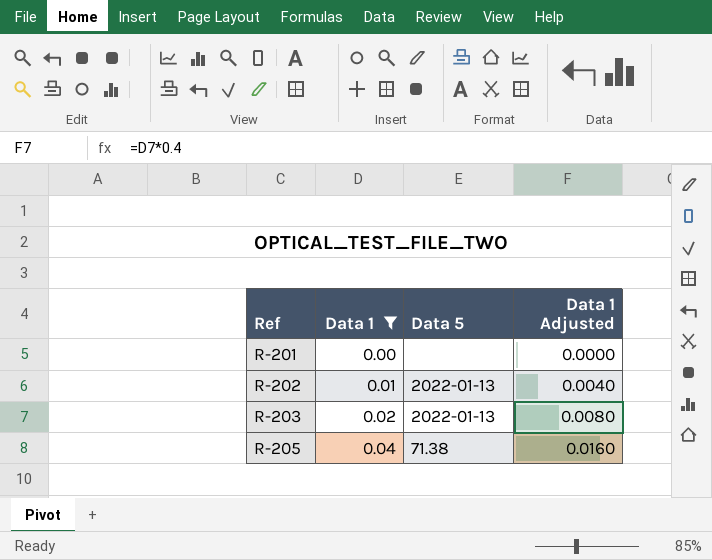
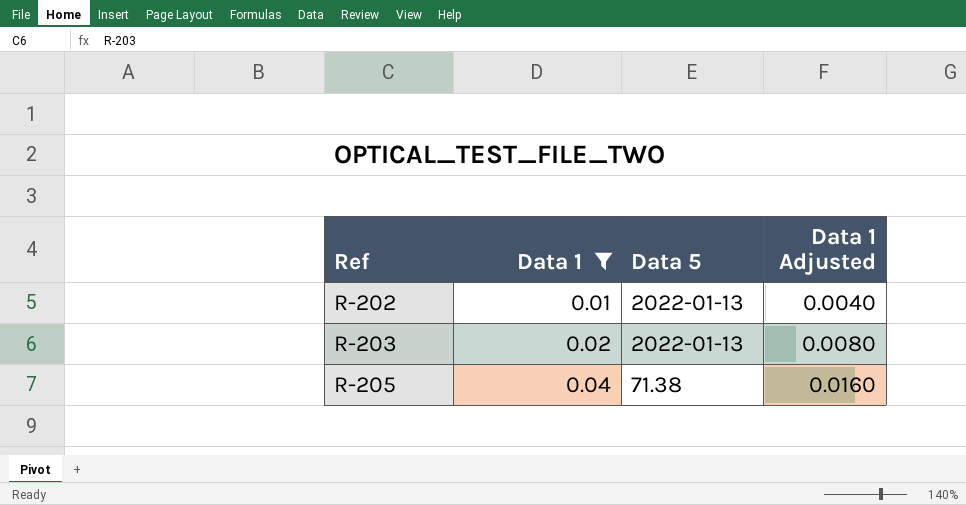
row R-201: 0.00 | none | 0.0000 -> none

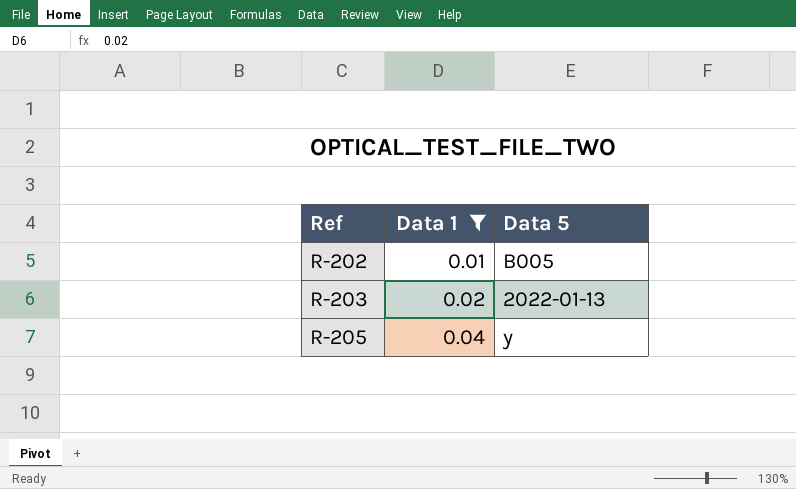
column Data 1 Adjusted | formula: [Data 1] * 0.4 -> none
R-202 | Data 5: 2022-01-13 -> B005
R-205 | Data 5: 71.38 -> y

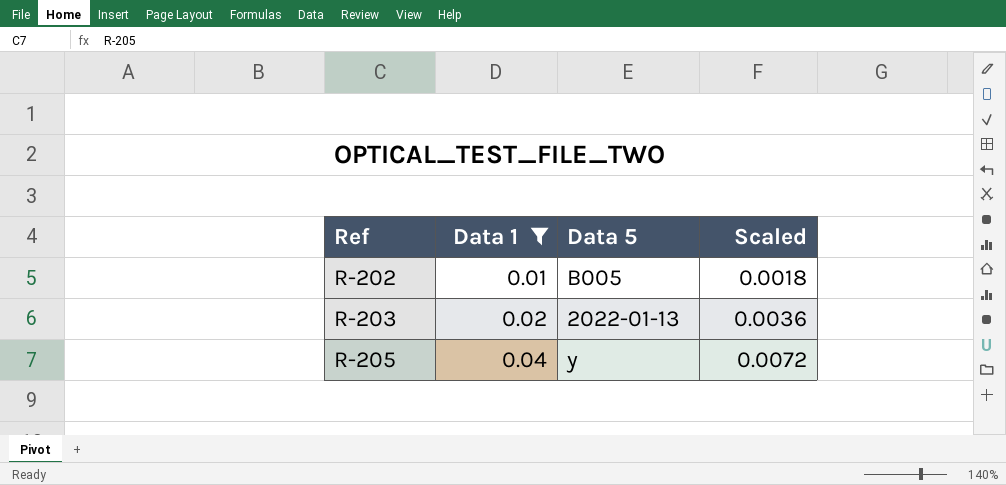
column Scaled | formula: none -> [Data 1] * 0.18

